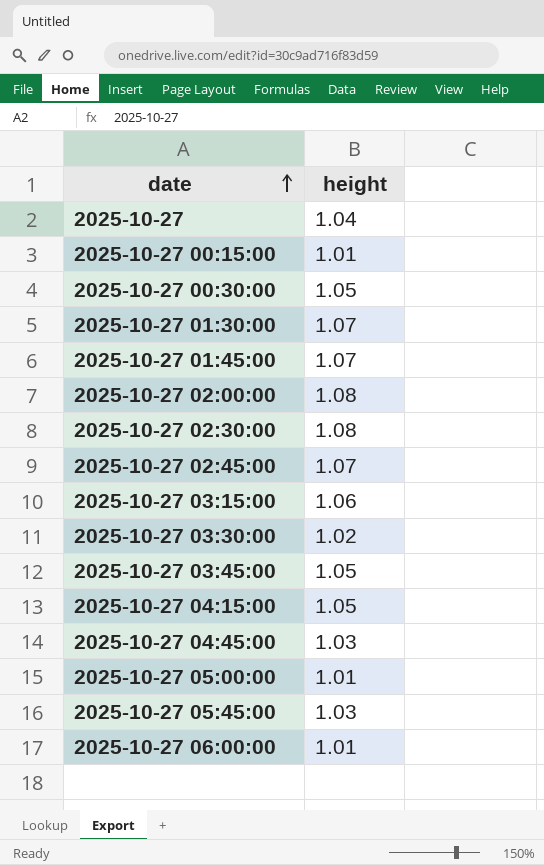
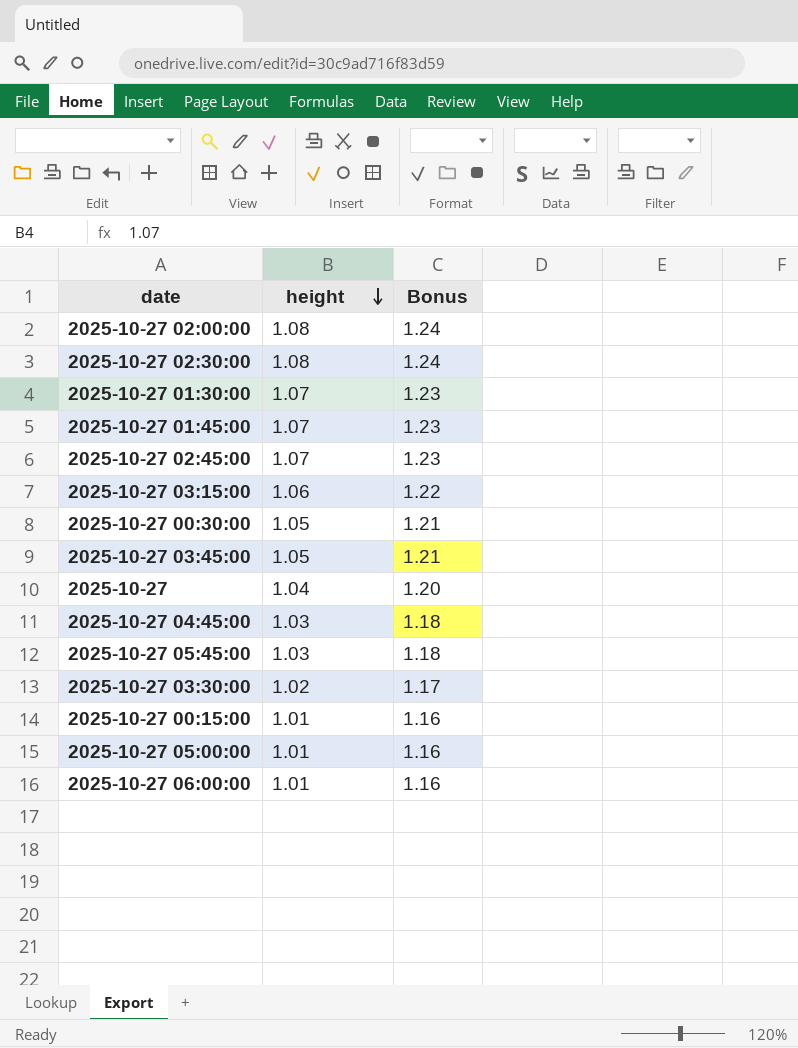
row order: date ascending -> height descending
column Bonus | formula: none -> [height] * 1.15
row 2025-10-27 04:15:00: 1.05 -> none

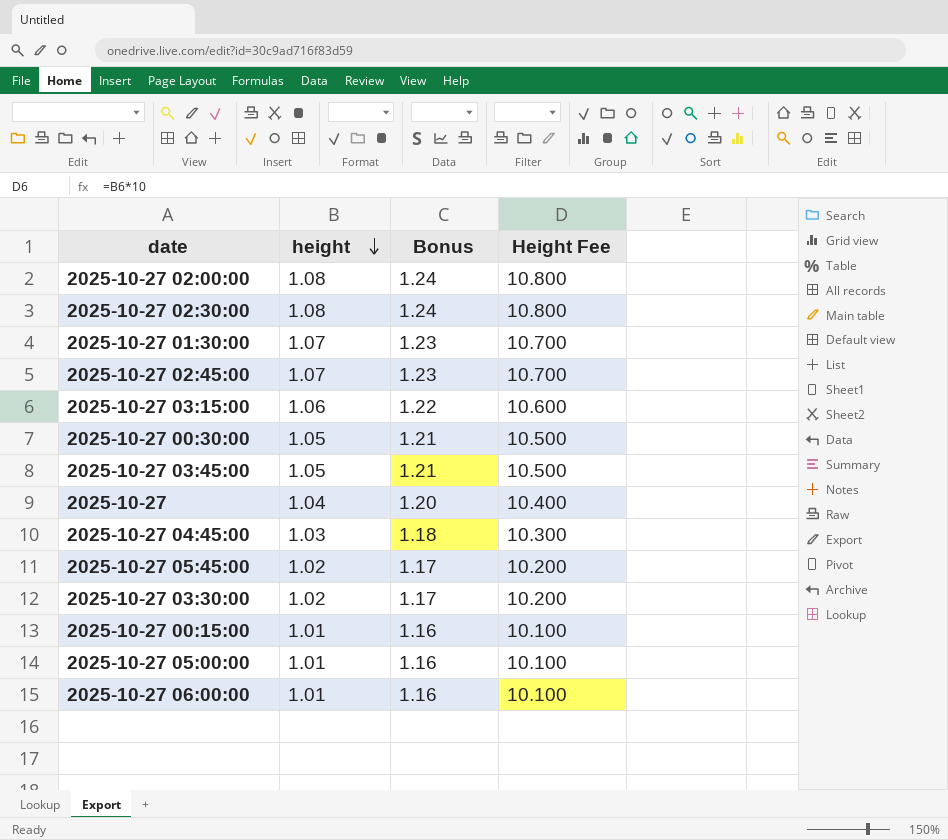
column Height Fee | formula: none -> [height] * 10
row 2025-10-27 01:45:00: 1.07 | 1.23 -> none
2025-10-27 05:45:00 | height: 1.03 -> 1.02
2025-10-27 05:45:00 | Bonus: 1.18 -> 1.17

